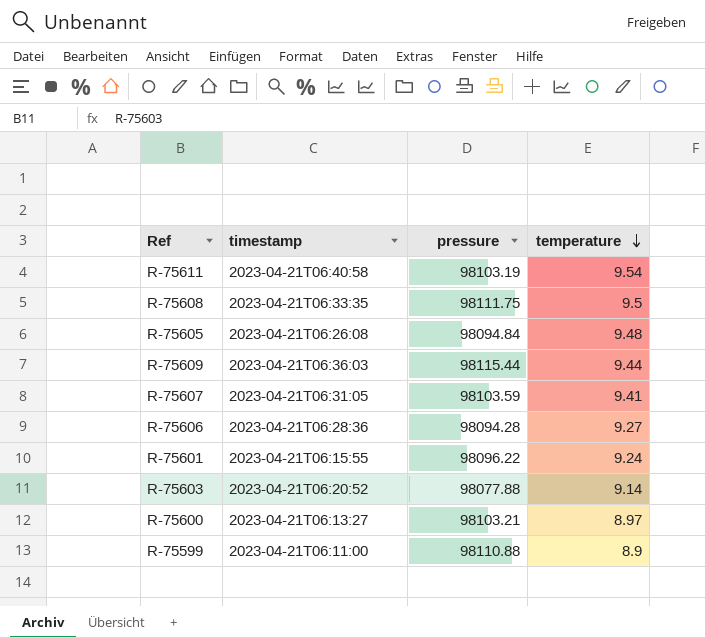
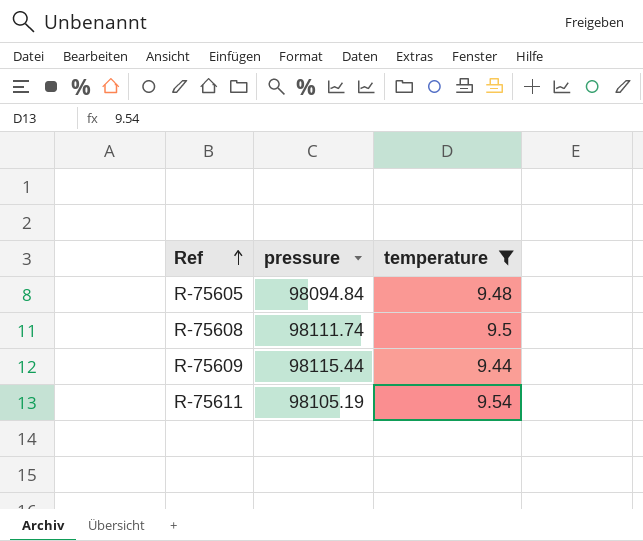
filter: none -> temperature >= 9.44
row order: temperature descending -> Ref ascending
column timestamp | position: 2 -> none
R-75608 | pressure: 98111.75 -> 98111.74
R-75611 | pressure: 98103.19 -> 98105.19

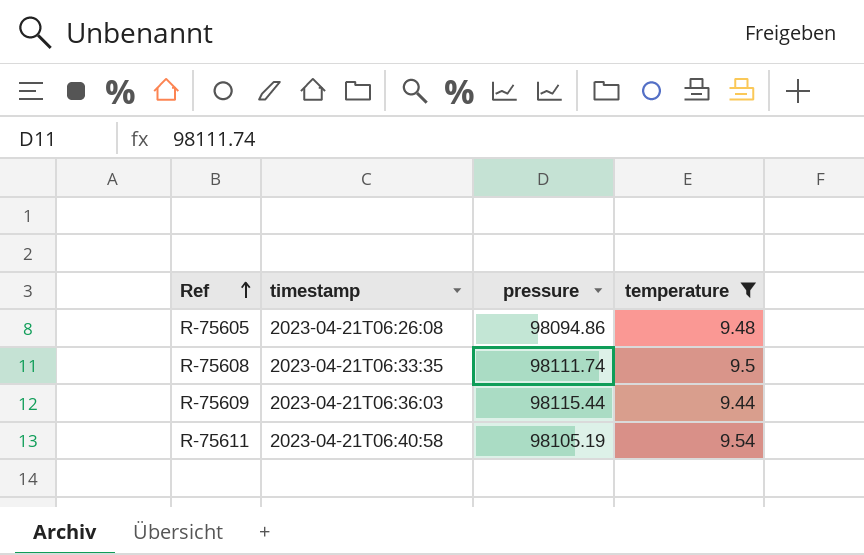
column timestamp | position: none -> 2
R-75605 | pressure: 98094.84 -> 98094.86

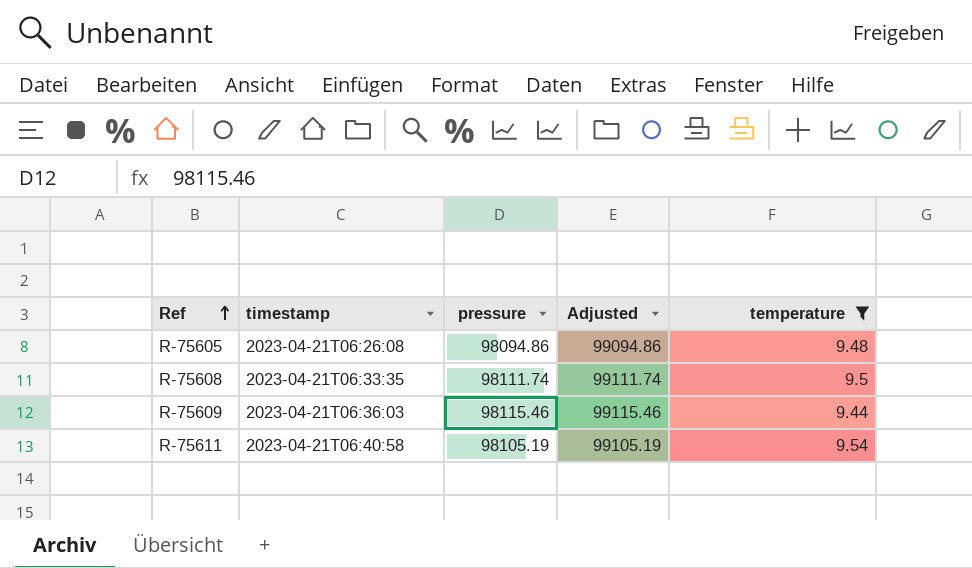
column Adjusted | formula: none -> [pressure] + 1000
R-75609 | pressure: 98115.44 -> 98115.46

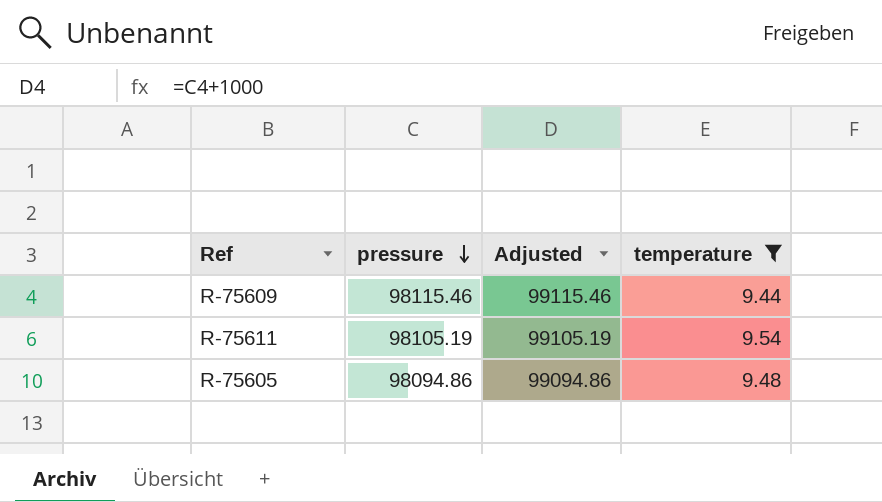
row order: Ref ascending -> pressure descending
column timestamp | position: 2 -> none
row R-75608: 2023-04-21T06:33:35 | 98111.74 | 99111.74 | 9.5 -> none

